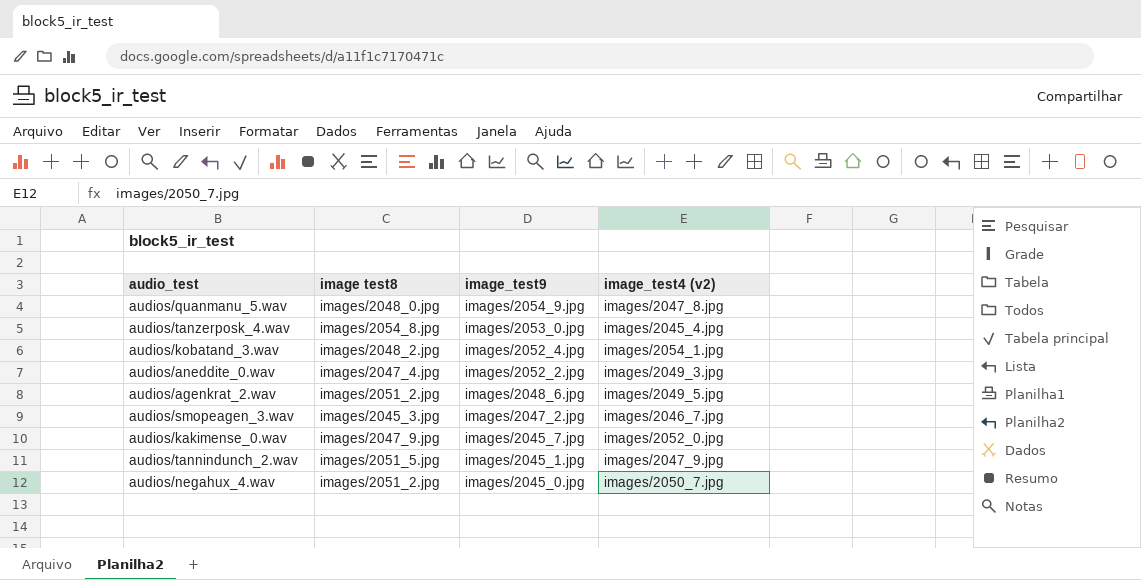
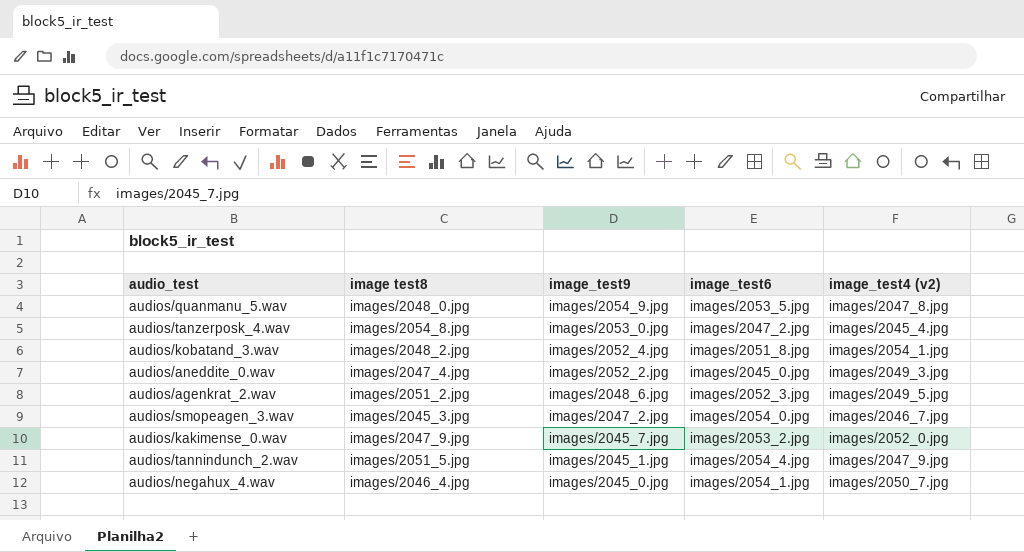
column image_test6 | position: none -> 4
audios/negahux_4.wav | image test8: images/2051_2.jpg -> images/2046_4.jpg

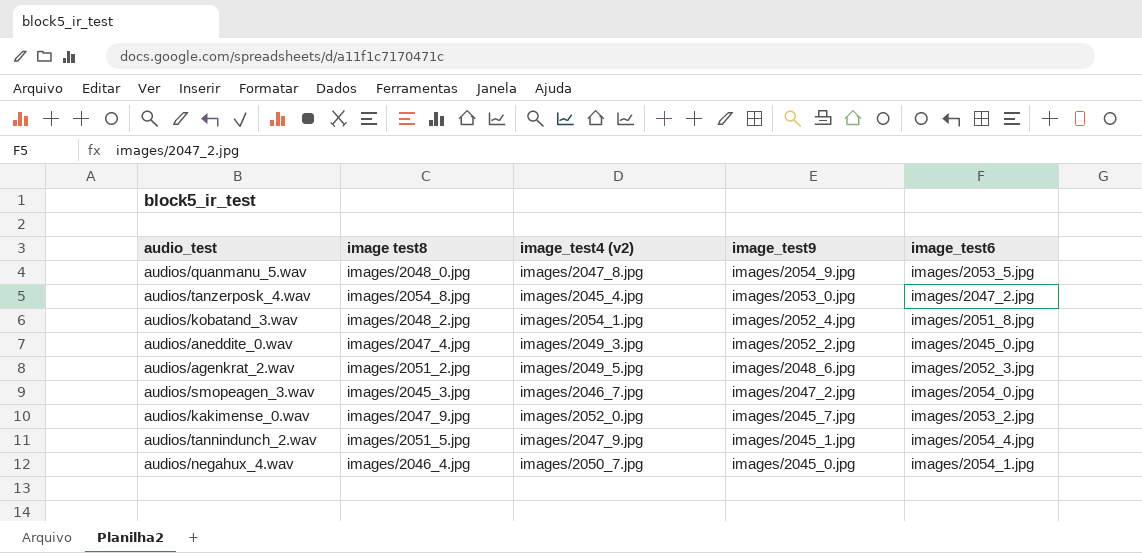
column image_test4 (v2) | position: 5 -> 3

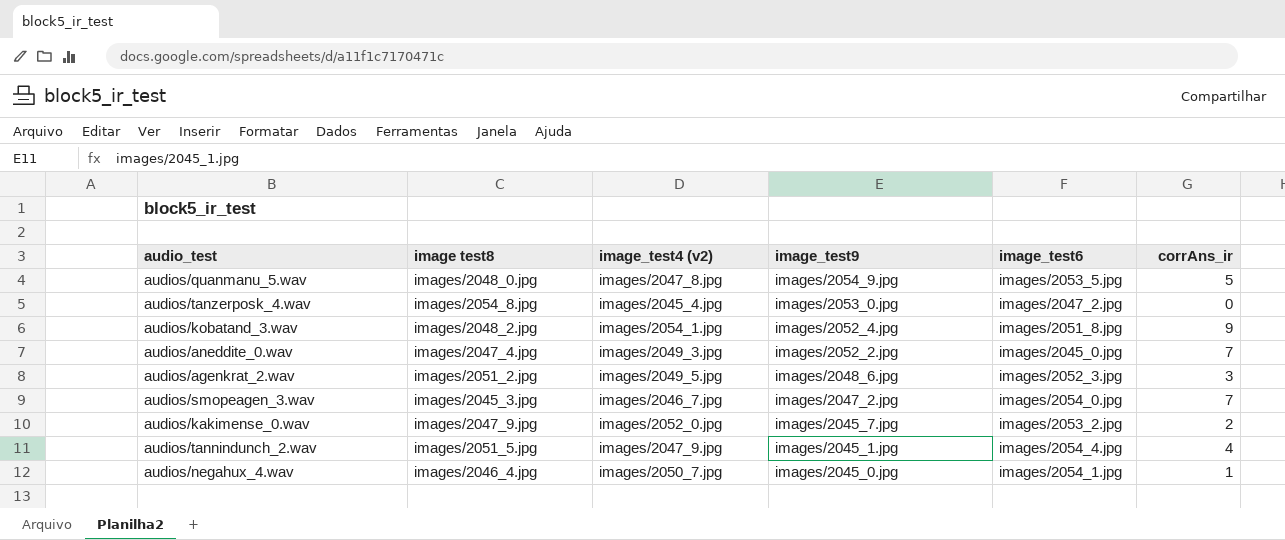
column corrAns_ir | position: none -> 6

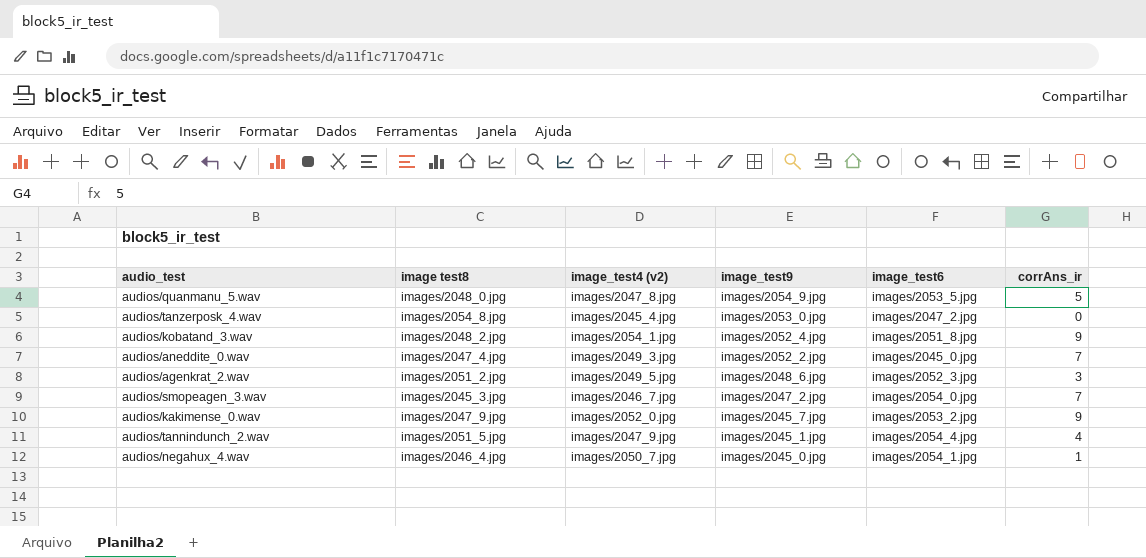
audios/kakimense_0.wav | corrAns_ir: 2 -> 9

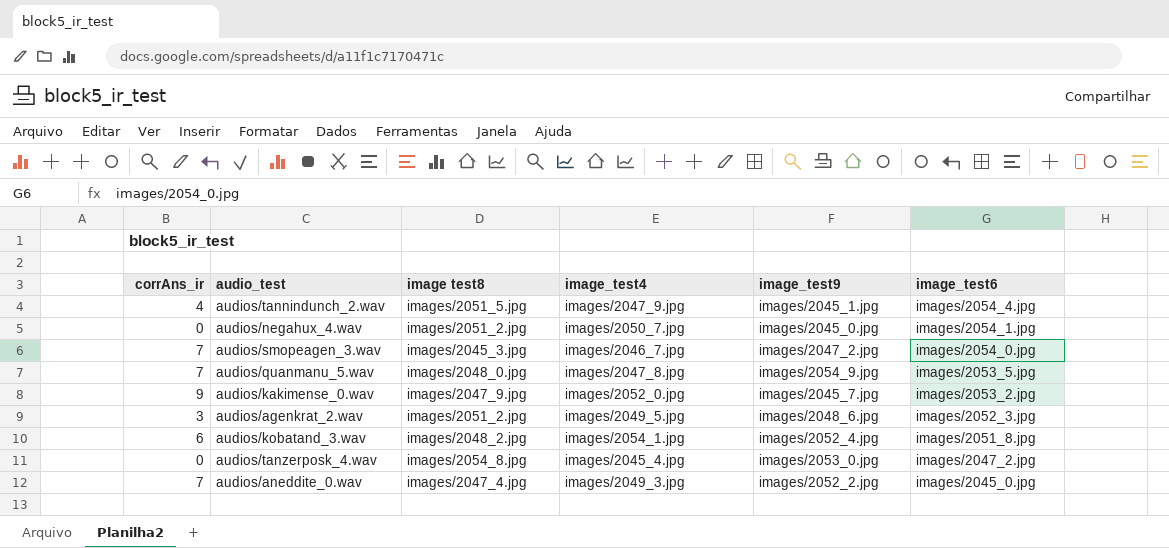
row order: image_test9 descending -> image_test6 descending
column corrAns_ir | position: 6 -> 1
column name: image_test4 (v2) -> image_test4
audios/negahux_4.wav | corrAns_ir: 1 -> 0
audios/negahux_4.wav | image test8: images/2046_4.jpg -> images/2051_2.jpg
audios/quanmanu_5.wav | corrAns_ir: 5 -> 7
audios/kobatand_3.wav | corrAns_ir: 9 -> 6

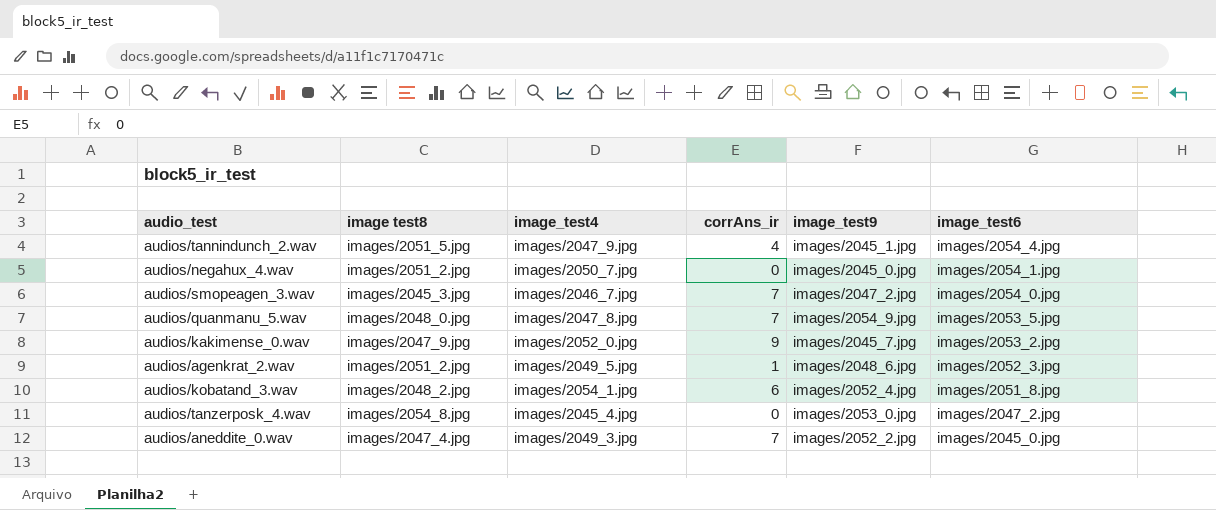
column corrAns_ir | position: 1 -> 4
audios/agenkrat_2.wav | corrAns_ir: 3 -> 1

